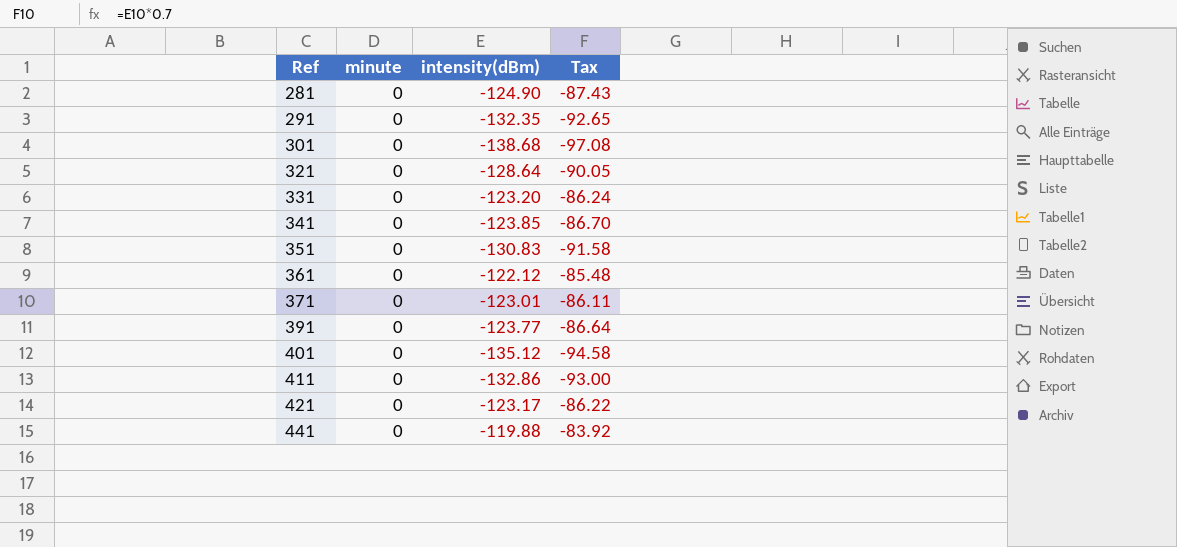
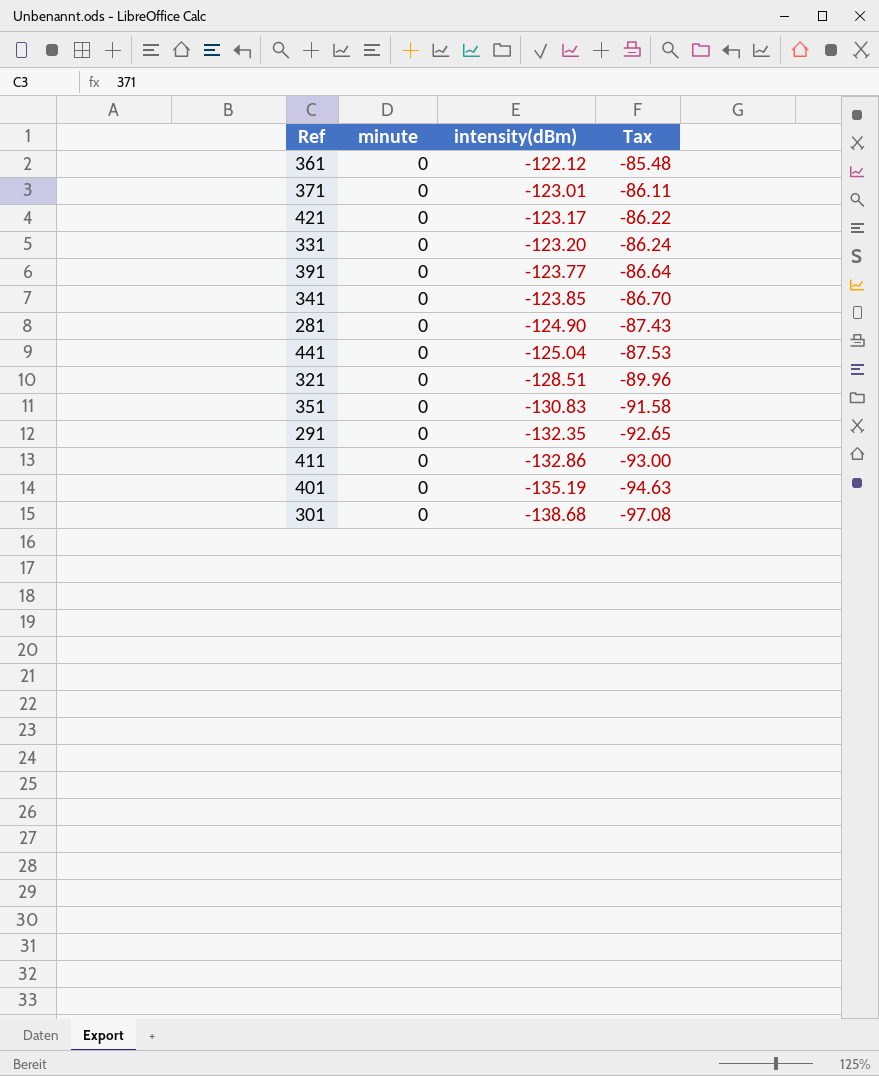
row order: Ref ascending -> intensity(dBm) descending
441 | intensity(dBm): -119.88 -> -125.04
441 | Tax: -83.92 -> -87.53
321 | intensity(dBm): -128.64 -> -128.51
321 | Tax: -90.05 -> -89.96
401 | intensity(dBm): -135.12 -> -135.19
401 | Tax: -94.58 -> -94.63

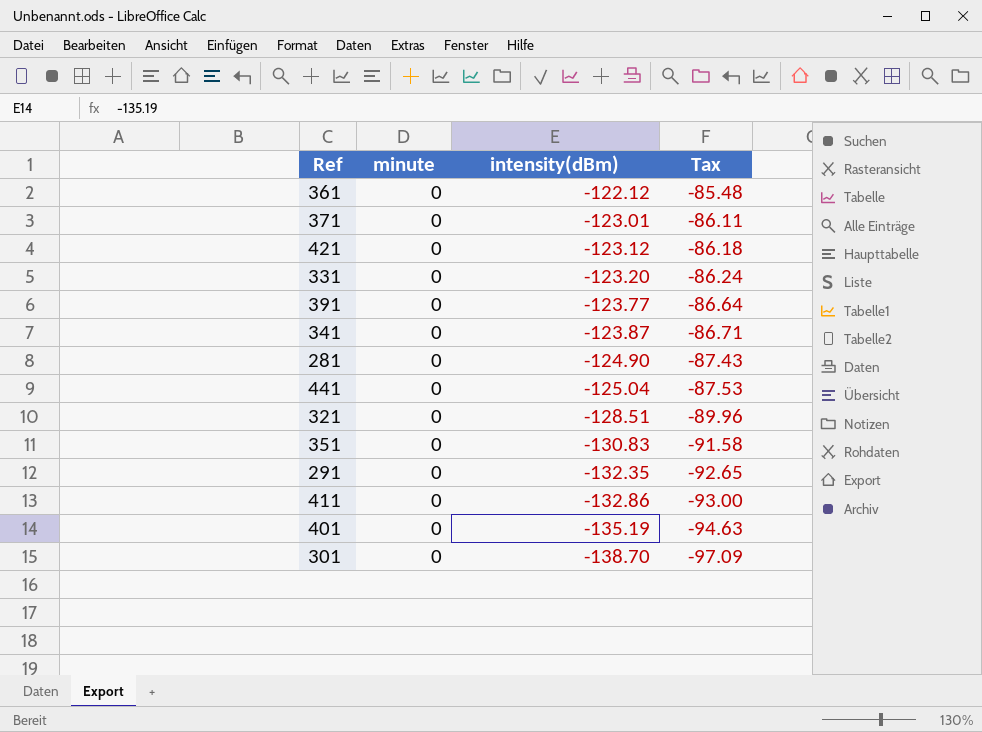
421 | intensity(dBm): -123.17 -> -123.12
421 | Tax: -86.22 -> -86.18
341 | intensity(dBm): -123.85 -> -123.87
341 | Tax: -86.70 -> -86.71
301 | intensity(dBm): -138.68 -> -138.70
301 | Tax: -97.08 -> -97.09

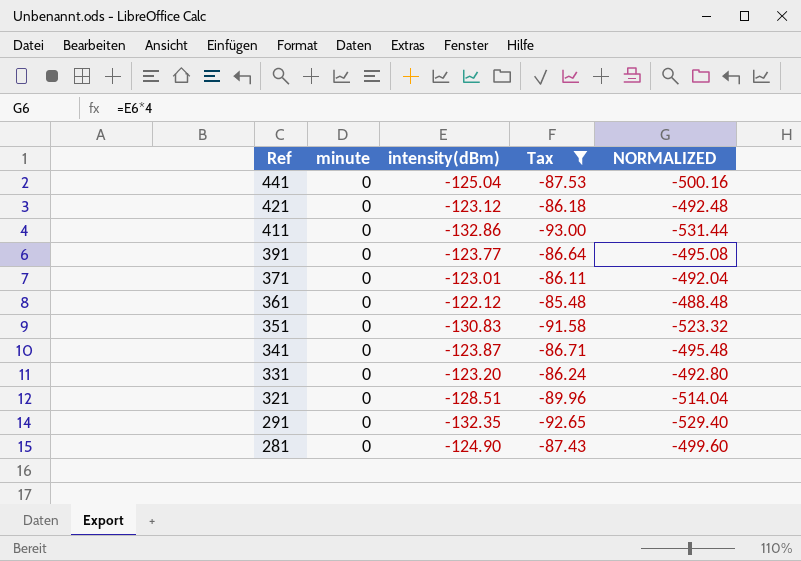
filter: none -> Tax >= -93.00
row order: intensity(dBm) descending -> Ref descending
column NORMALIZED | formula: none -> [intensity(dBm)] * 4

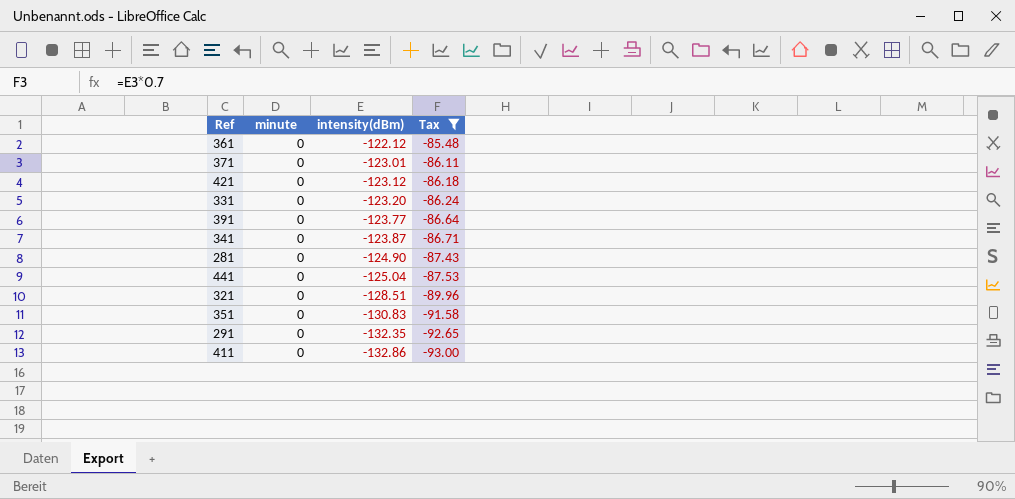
row order: Ref descending -> intensity(dBm) descending
column NORMALIZED | formula: [intensity(dBm)] * 4 -> none

